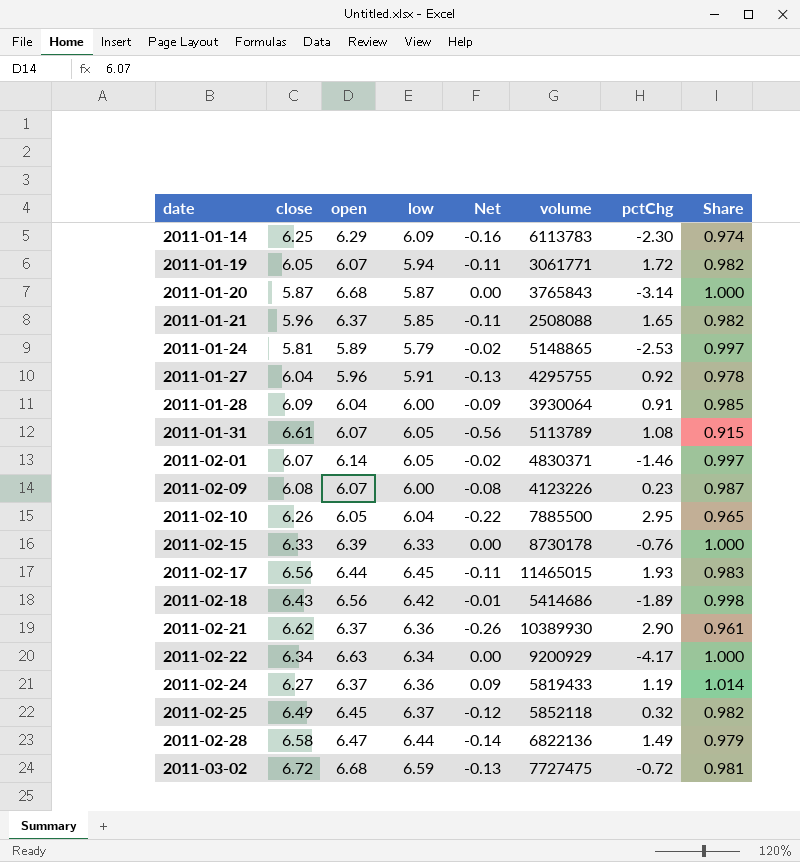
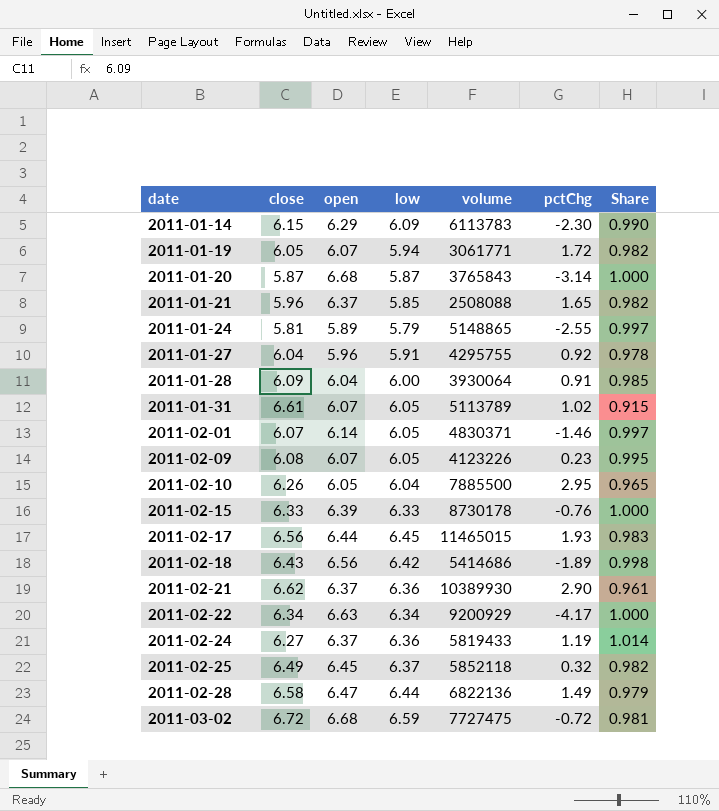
column Net | formula: [low] - [close] -> none
2011-01-14 | close: 6.25 -> 6.15
2011-01-14 | Share: 0.974 -> 0.990
2011-01-24 | pctChg: -2.53 -> -2.55
2011-01-31 | pctChg: 1.08 -> 1.02
2011-02-09 | low: 6.00 -> 6.05
2011-02-09 | Share: 0.987 -> 0.995

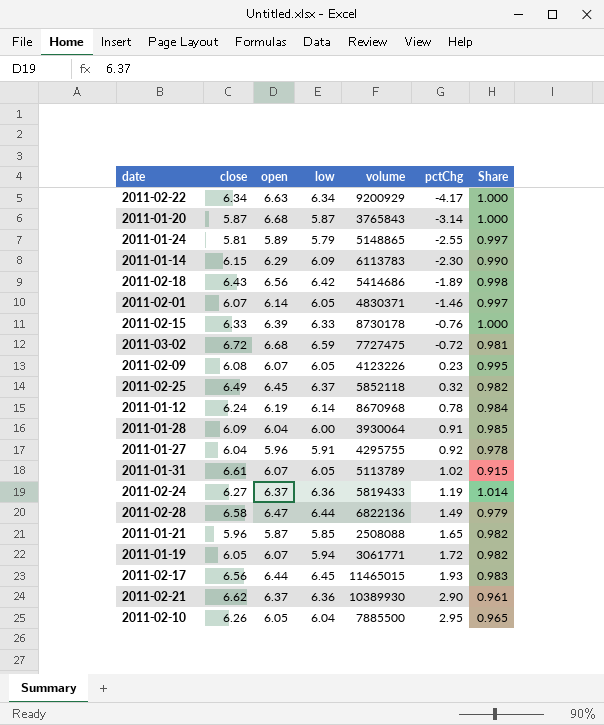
row order: date ascending -> pctChg ascending
row 2011-01-12: none -> 6.24 | 6.19 | 6.14 | 8670968 | 0.78 | 0.984
2011-01-21 | open: 6.37 -> 5.87

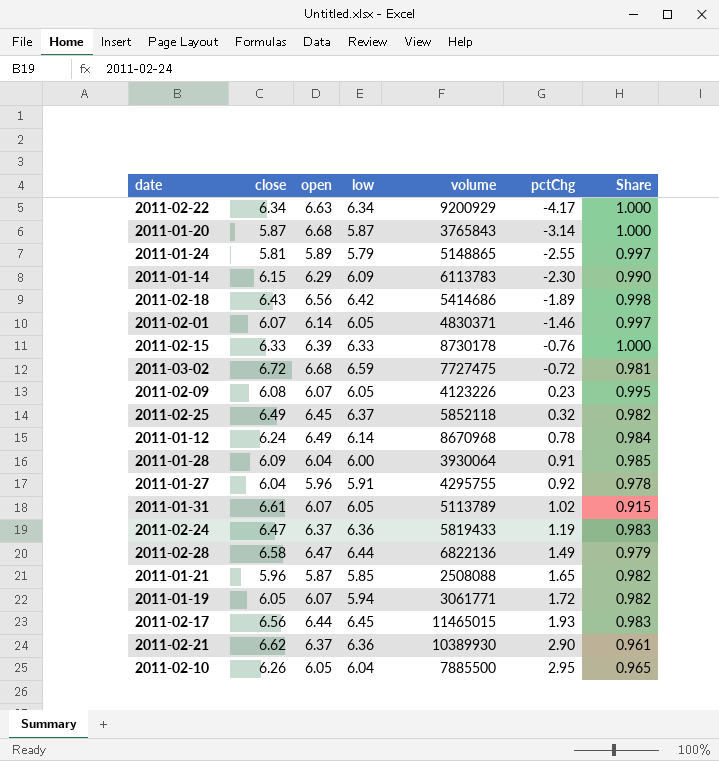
2011-01-12 | open: 6.19 -> 6.49
2011-02-24 | close: 6.27 -> 6.47
2011-02-24 | Share: 1.014 -> 0.983

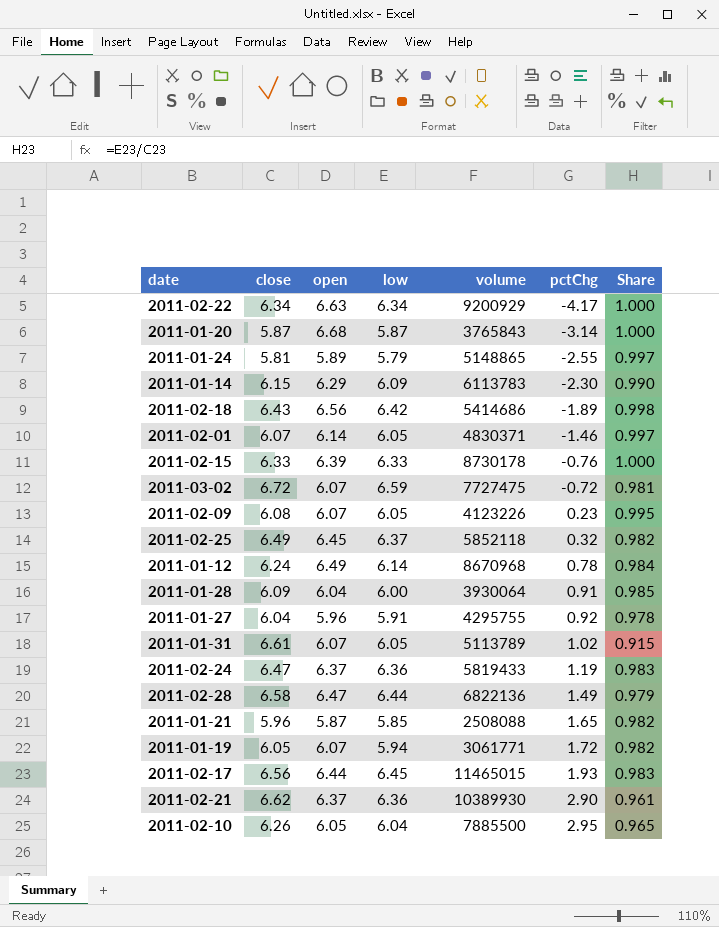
2011-03-02 | open: 6.68 -> 6.07

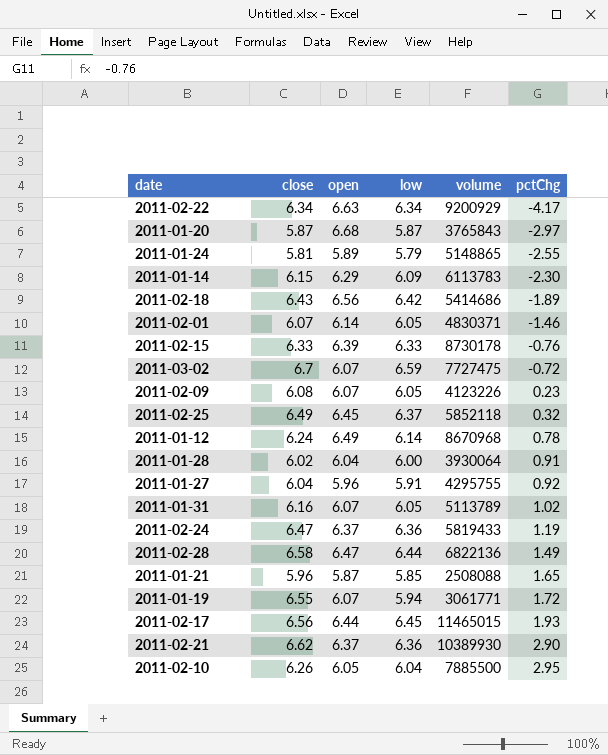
column Share | formula: [low] / [close] -> none
2011-01-20 | pctChg: -3.14 -> -2.97
2011-03-02 | close: 6.72 -> 6.7
2011-01-28 | close: 6.09 -> 6.02
2011-01-31 | close: 6.61 -> 6.16
2011-01-19 | close: 6.05 -> 6.55

